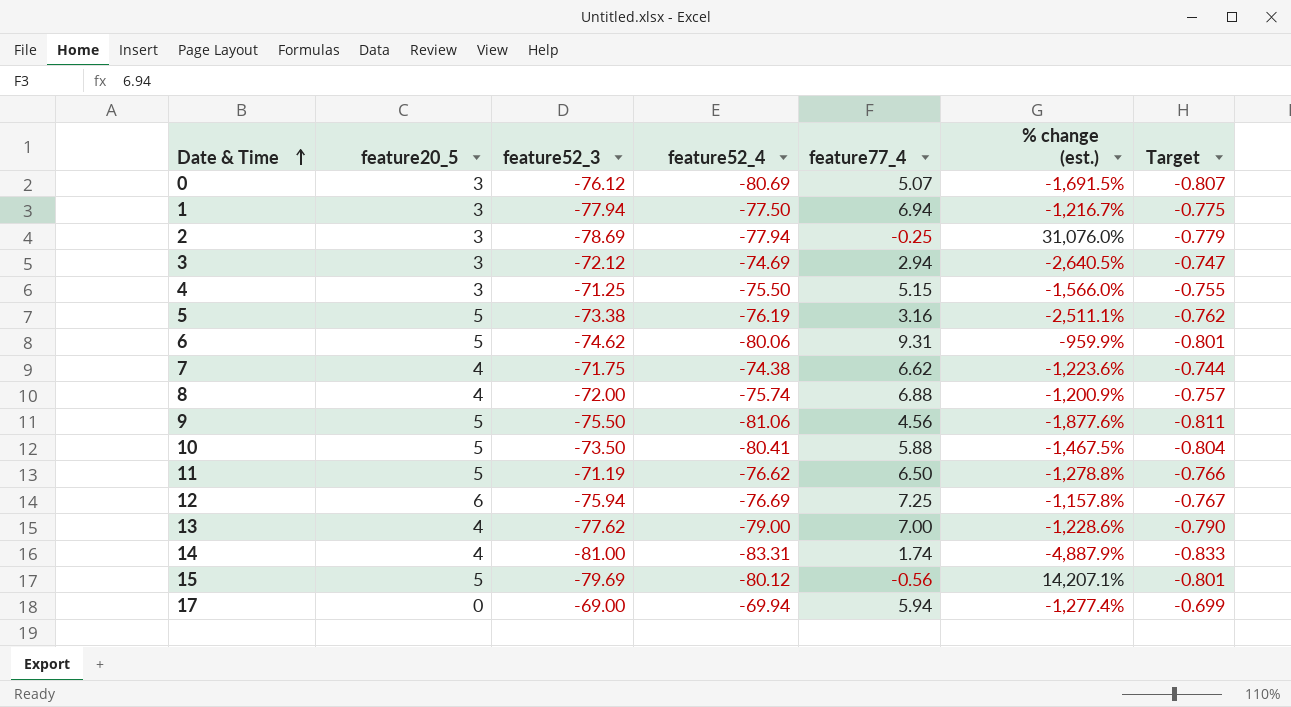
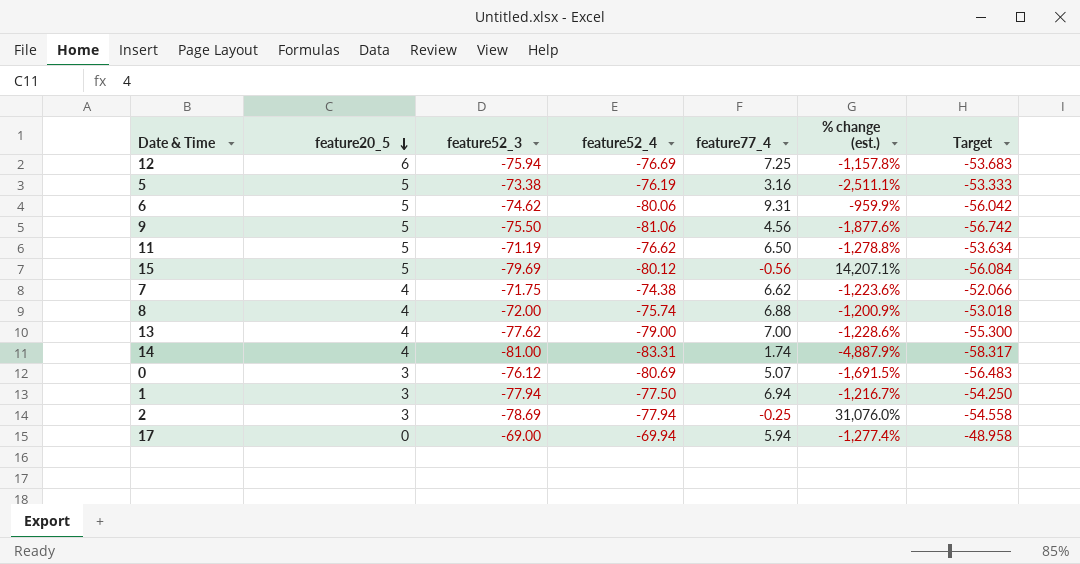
row order: Date & Time ascending -> feature20_5 descending
column Target | formula: [feature52_4] * 0.01 -> [feature52_4] * 0.7
row 3: 3 | -72.12 | -74.69 | 2.94 | -2,640.5% | -0.747 -> none
row 4: 3 | -71.25 | -75.50 | 5.15 | -1,566.0% | -0.755 -> none
row 10: 5 | -73.50 | -80.41 | 5.88 | -1,467.5% | -0.804 -> none

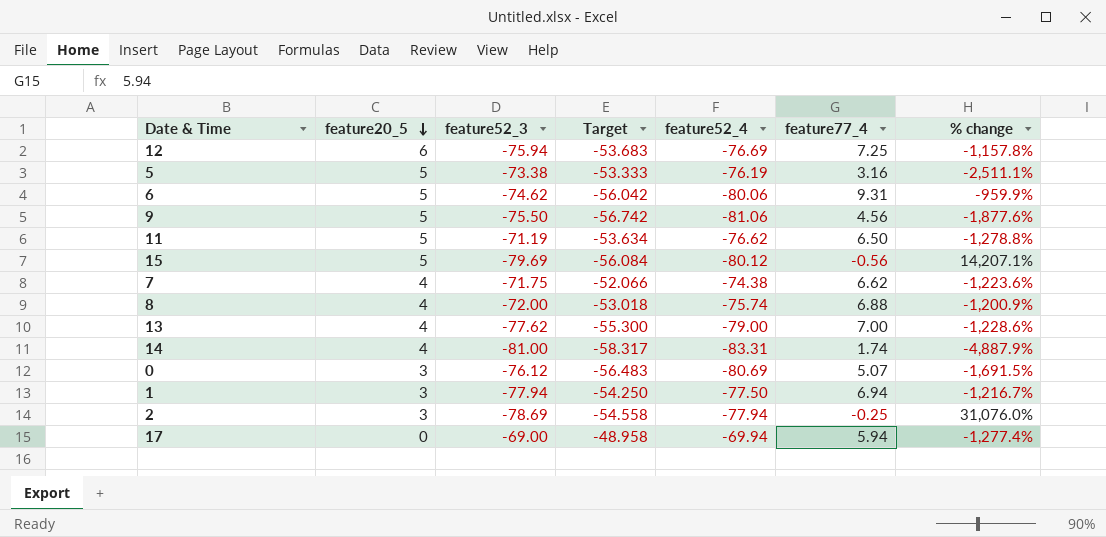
column Target | position: 7 -> 4
column name: % change (est.) -> % change

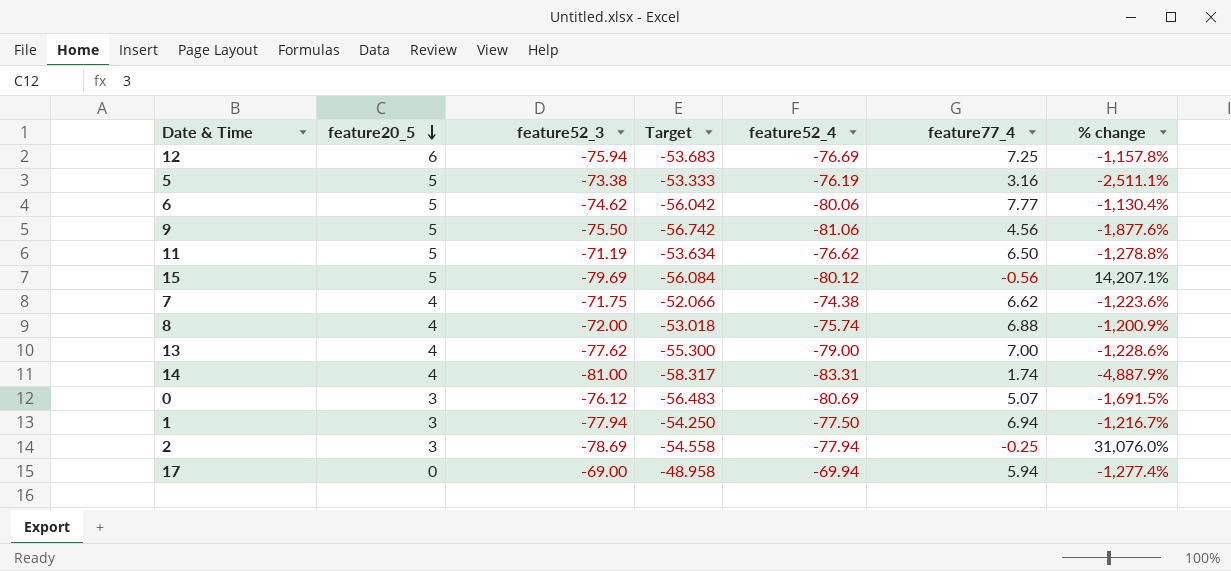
6 | feature77_4: 9.31 -> 7.77
6 | % change: -959.9% -> -1,130.4%

